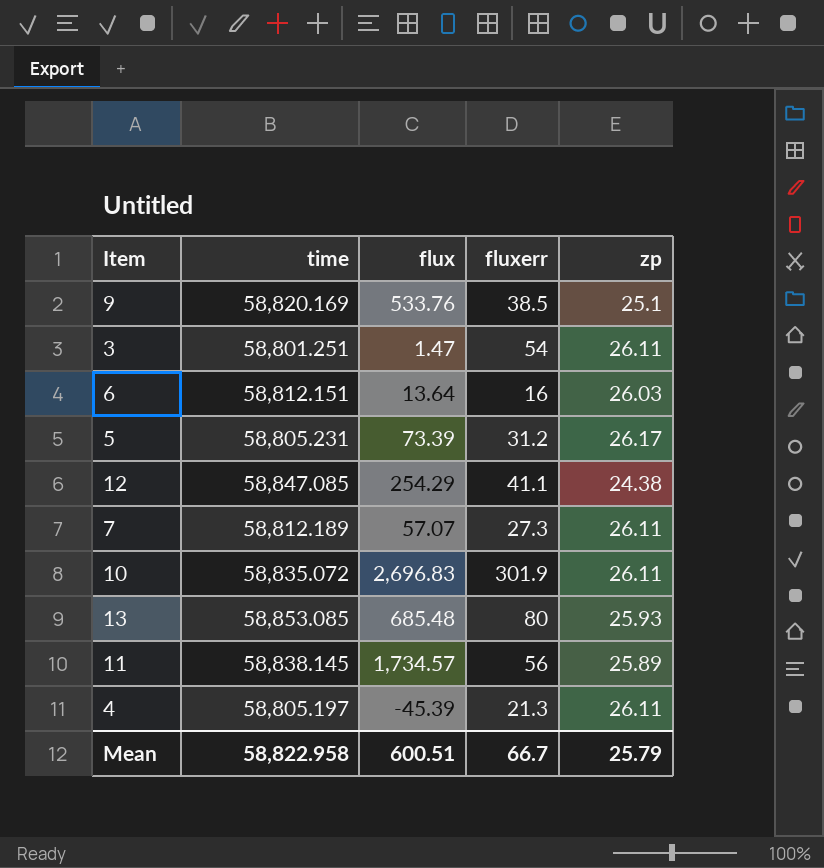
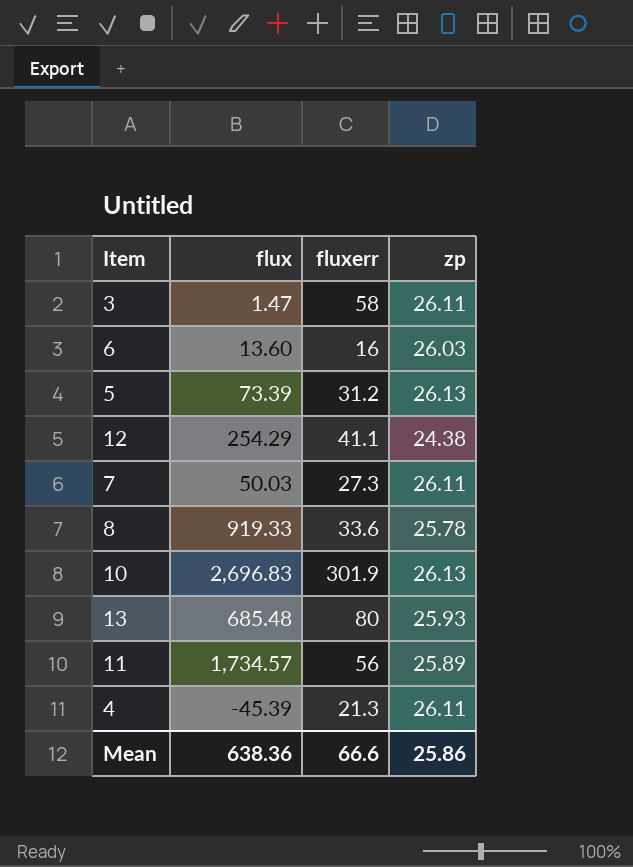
column time | position: 2 -> none
row 9: 58,820.169 | 533.76 | 38.5 | 25.1 -> none
3 | fluxerr: 54 -> 58
6 | flux: 13.64 -> 13.60
5 | zp: 26.17 -> 26.13
7 | flux: 57.07 -> 50.03
row 8: none -> 919.33 | 33.6 | 25.78
10 | zp: 26.11 -> 26.13
Mean | flux: 600.51 -> 638.36
Mean | fluxerr: 66.7 -> 66.6
Mean | zp: 25.79 -> 25.86

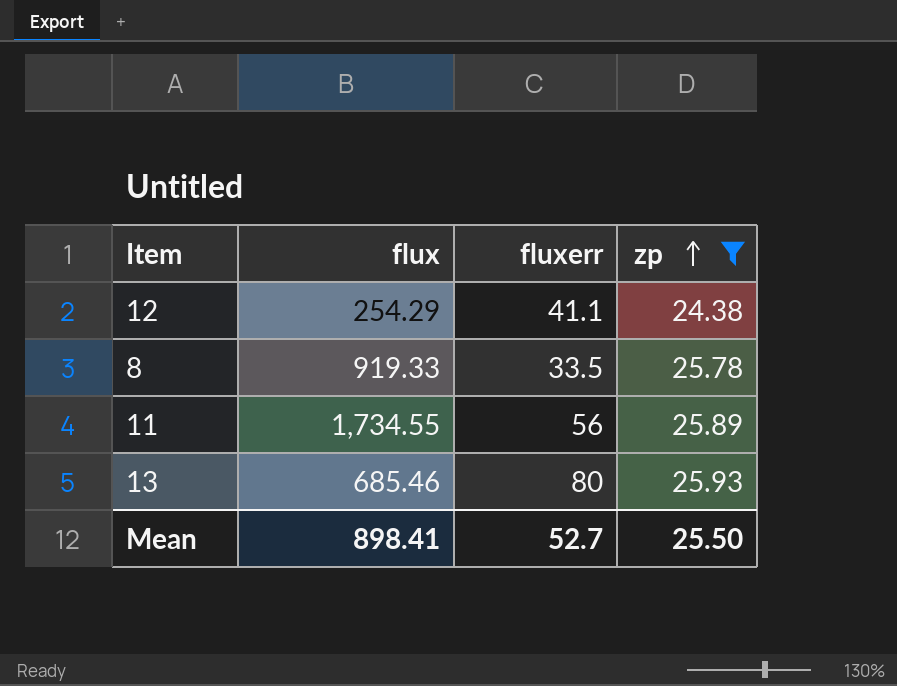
filter: none -> zp <= 25.93
row order: none -> zp ascending
8 | fluxerr: 33.6 -> 33.5
11 | flux: 1,734.57 -> 1,734.55
13 | flux: 685.48 -> 685.46
Mean | flux: 638.36 -> 898.41
Mean | fluxerr: 66.6 -> 52.7
Mean | zp: 25.86 -> 25.50

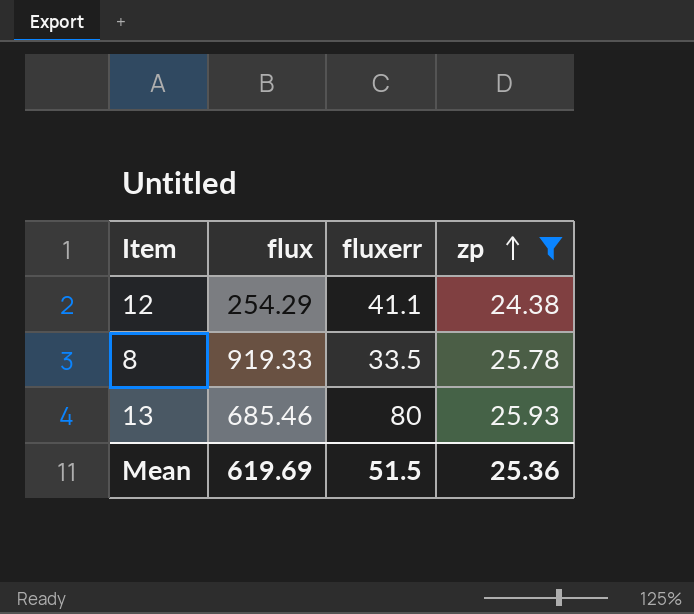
row 11: 1,734.55 | 56 | 25.89 -> none
Mean | flux: 898.41 -> 619.69
Mean | fluxerr: 52.7 -> 51.5
Mean | zp: 25.50 -> 25.36

